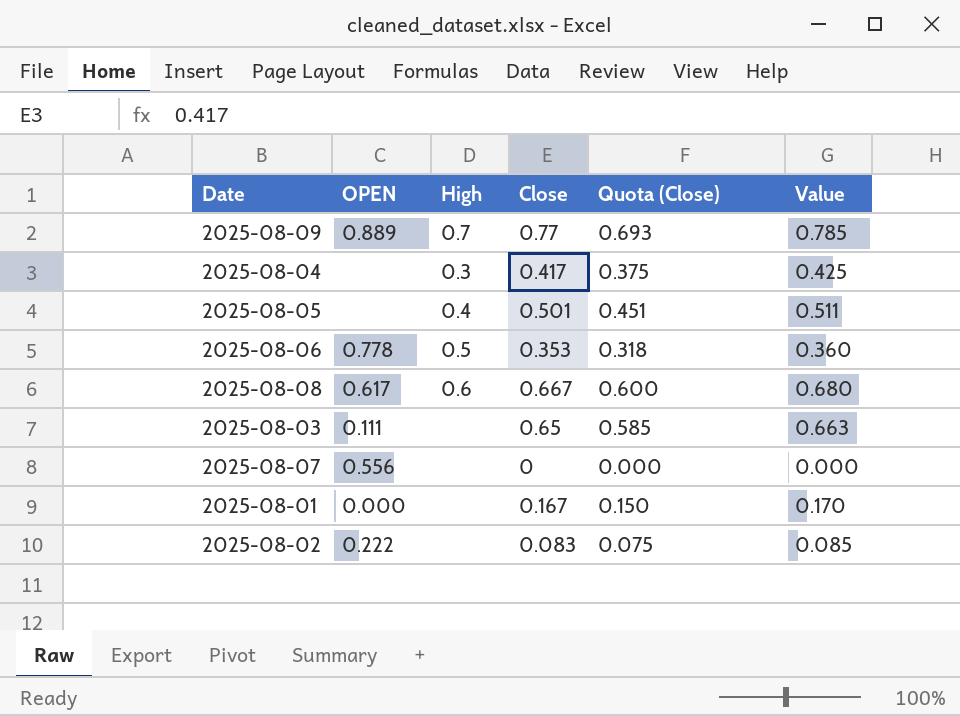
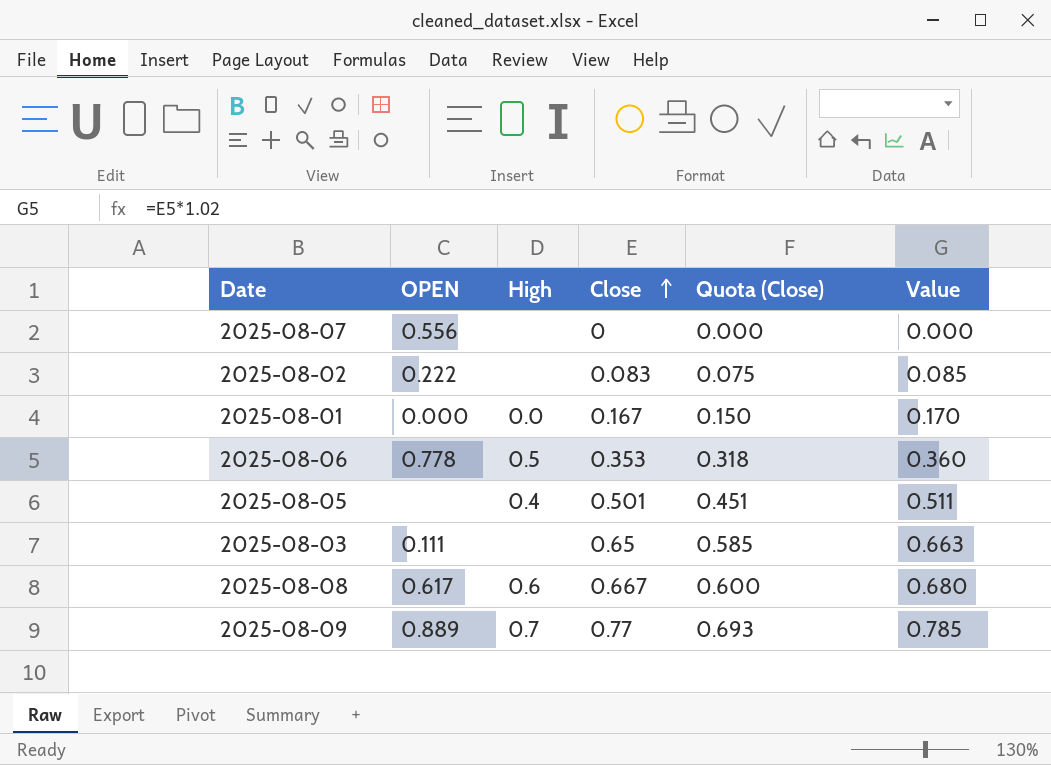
row order: none -> Close ascending
row 2025-08-04: none | 0.3 | 0.417 | 0.375 | 0.425 -> none
2025-08-01 | High: none -> 0.0

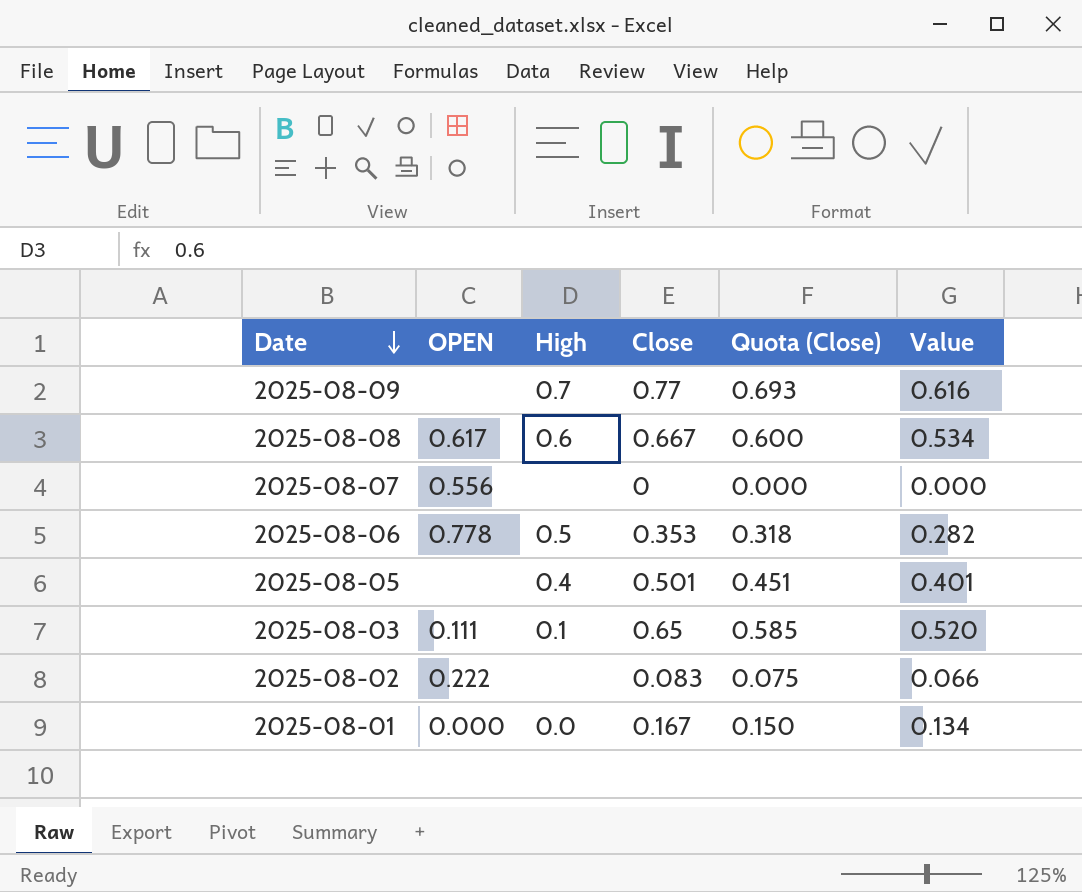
row order: Close ascending -> Date descending
column Value | formula: [Close] * 1.02 -> [Close] * 0.8
2025-08-09 | OPEN: 0.889 -> none
2025-08-03 | High: none -> 0.1

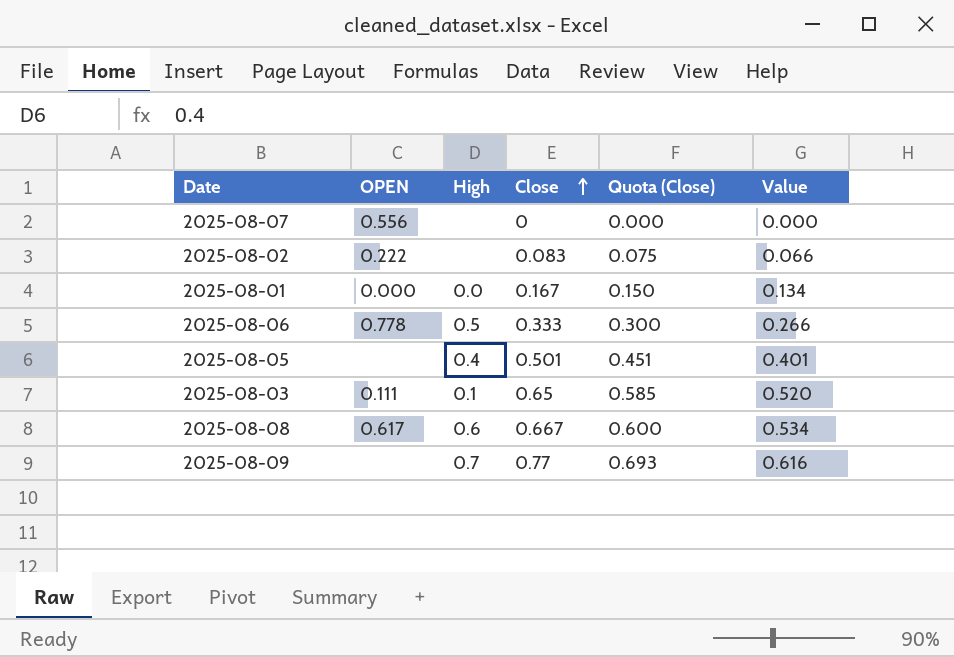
row order: Date descending -> Close ascending
2025-08-06 | Close: 0.353 -> 0.333
2025-08-06 | Quota (Close): 0.318 -> 0.300
2025-08-06 | Value: 0.282 -> 0.266

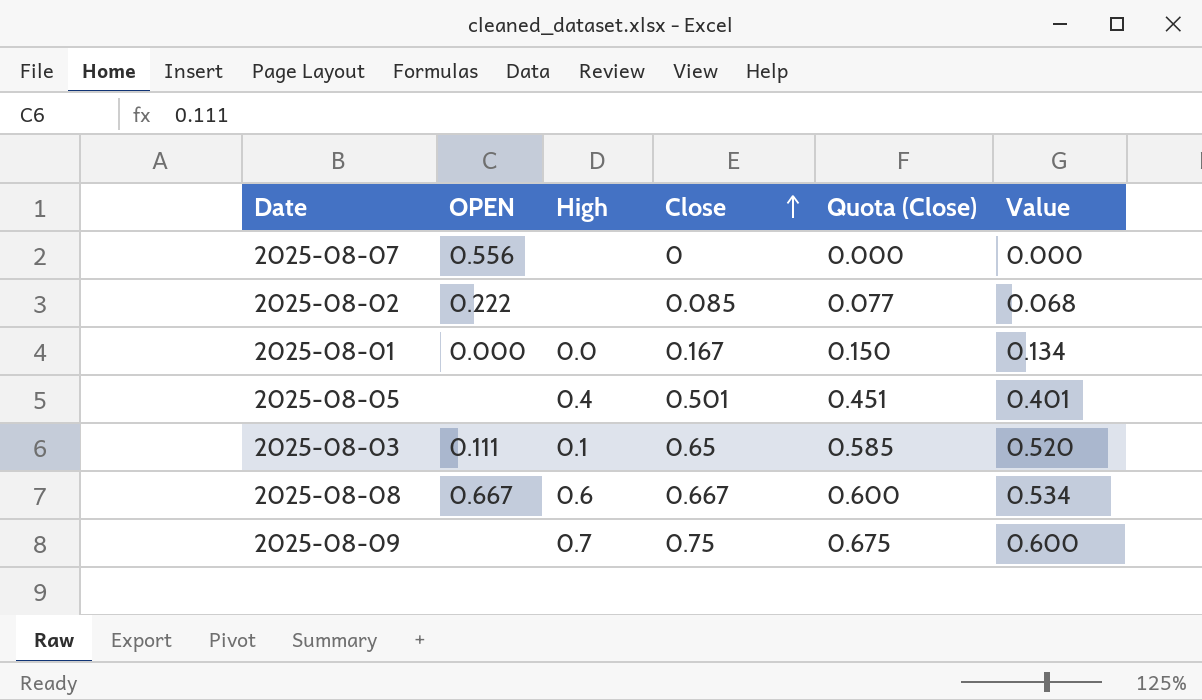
row 2025-08-06: 0.778 | 0.5 | 0.333 | 0.300 | 0.266 -> none
2025-08-02 | Close: 0.083 -> 0.085
2025-08-02 | Quota (Close): 0.075 -> 0.077
2025-08-02 | Value: 0.066 -> 0.068
2025-08-08 | OPEN: 0.617 -> 0.667
2025-08-09 | Close: 0.77 -> 0.75
2025-08-09 | Quota (Close): 0.693 -> 0.675
2025-08-09 | Value: 0.616 -> 0.600

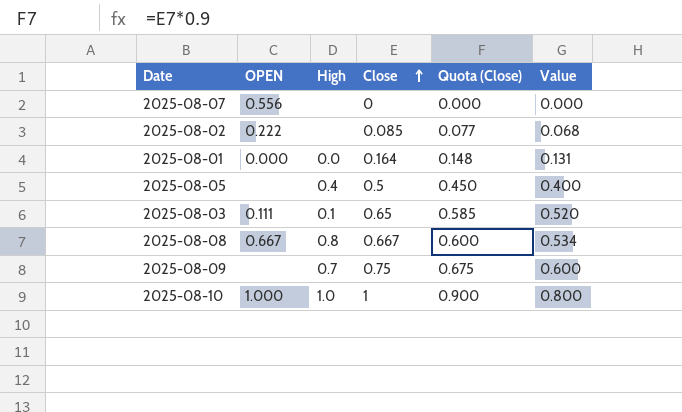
2025-08-01 | Close: 0.167 -> 0.164
2025-08-01 | Quota (Close): 0.150 -> 0.148
2025-08-01 | Value: 0.134 -> 0.131
2025-08-05 | Close: 0.501 -> 0.5
2025-08-05 | Quota (Close): 0.451 -> 0.450
2025-08-05 | Value: 0.401 -> 0.400
2025-08-08 | High: 0.6 -> 0.8
row 2025-08-10: none -> 1.000 | 1.0 | 1 | 0.900 | 0.800

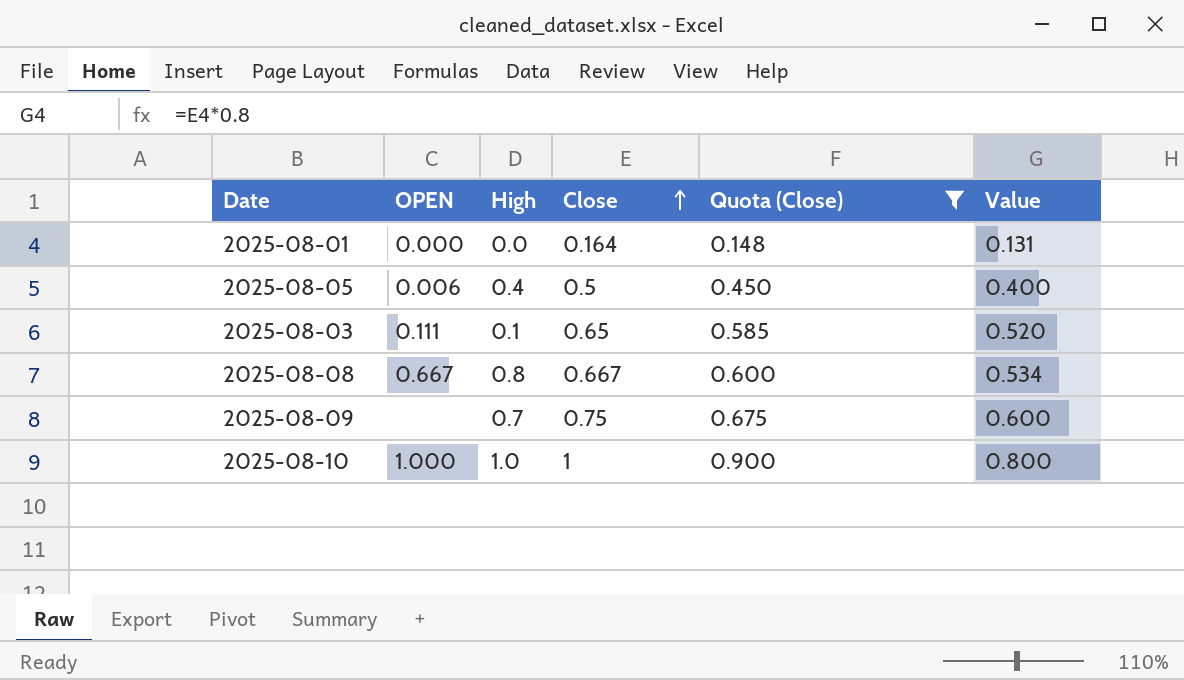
filter: none -> Quota (Close) >= 0.148
2025-08-05 | OPEN: none -> 0.006

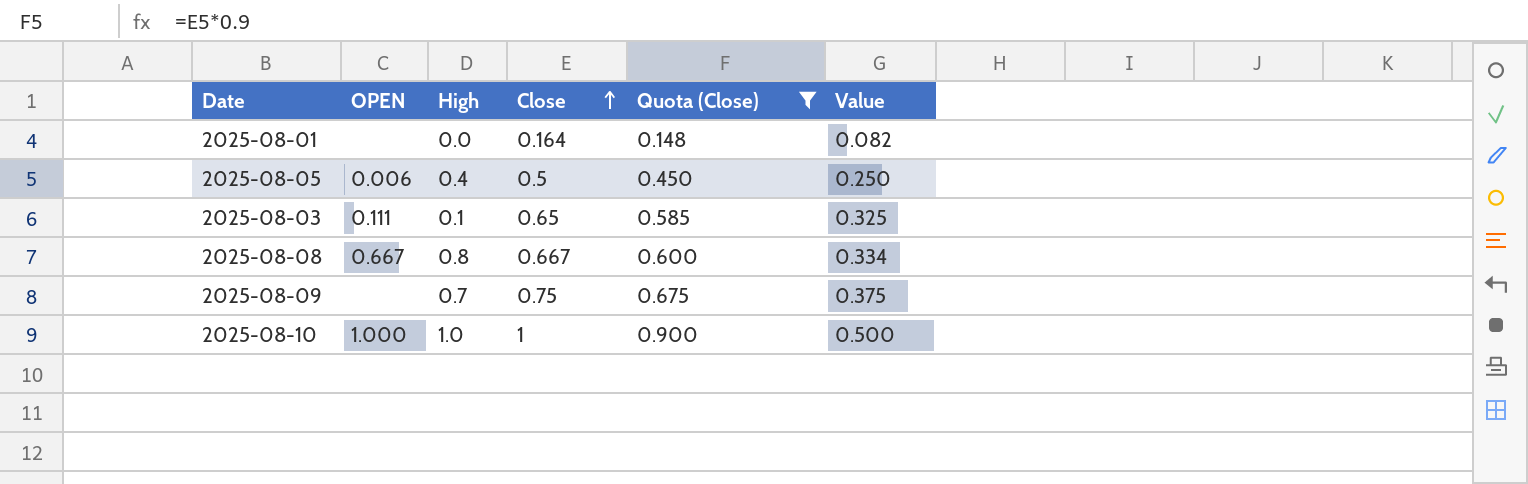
column Value | formula: [Close] * 0.8 -> [Close] * 0.5
2025-08-01 | OPEN: 0.000 -> none

